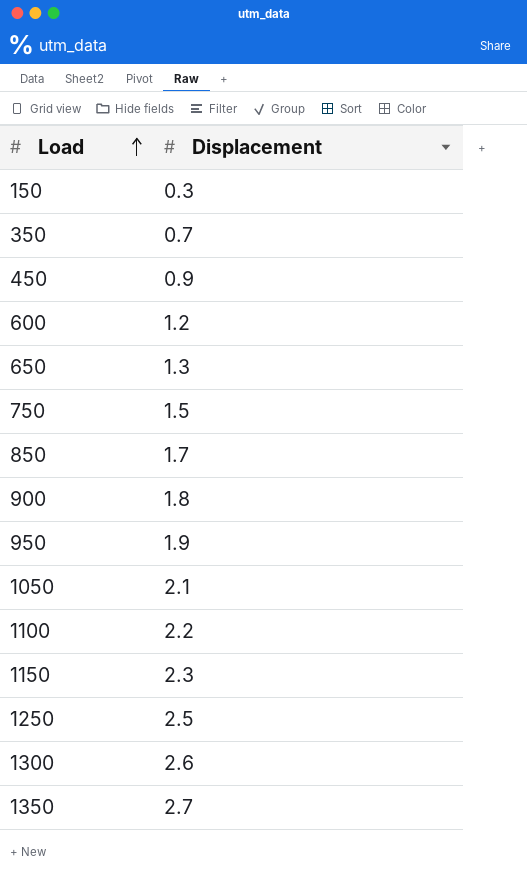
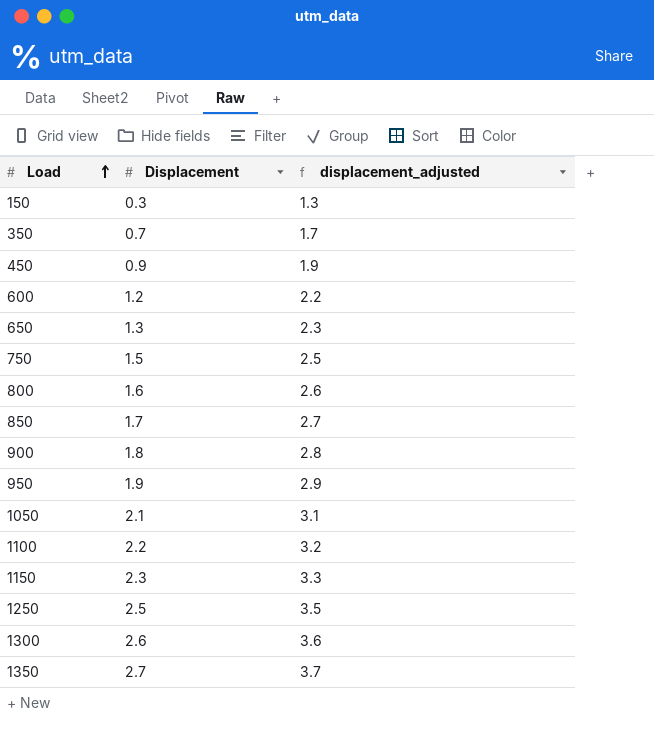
column displacement_adjusted | formula: none -> [Displacement] + 1
row 800: none -> 1.6 | 2.6

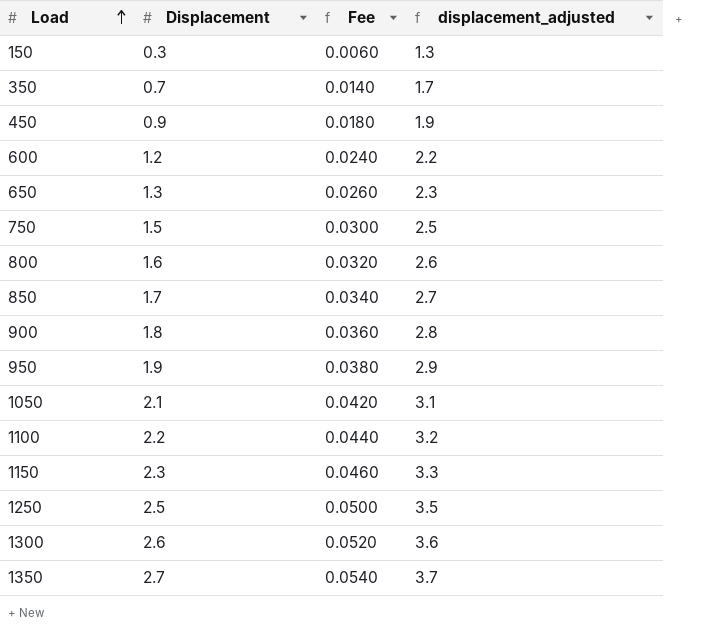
column Fee | formula: none -> [Displacement] * 0.02

